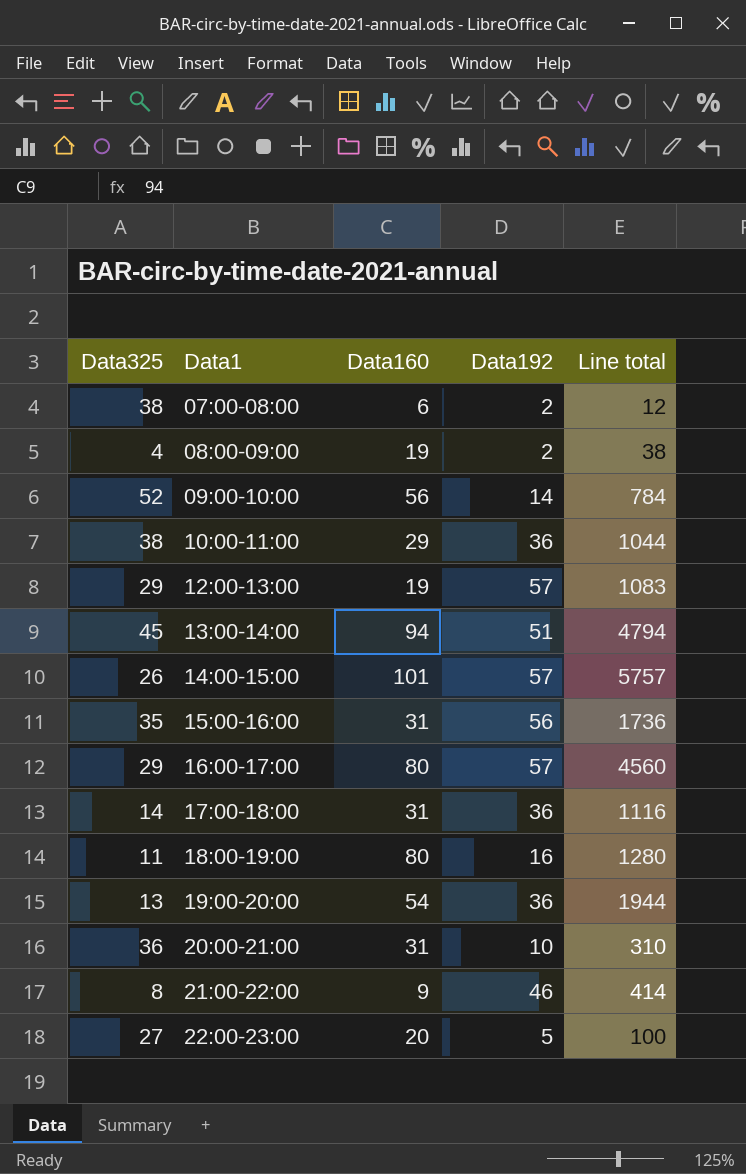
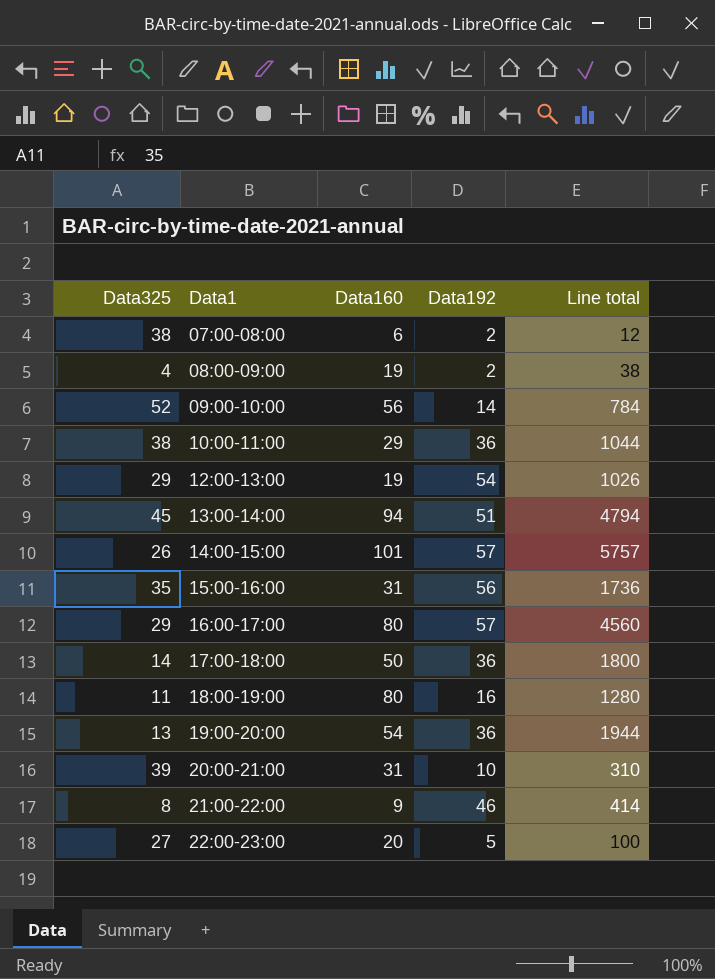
12:00-13:00 | Data192: 57 -> 54
12:00-13:00 | Line total: 1083 -> 1026
17:00-18:00 | Data160: 31 -> 50
17:00-18:00 | Line total: 1116 -> 1800
20:00-21:00 | Data325: 36 -> 39

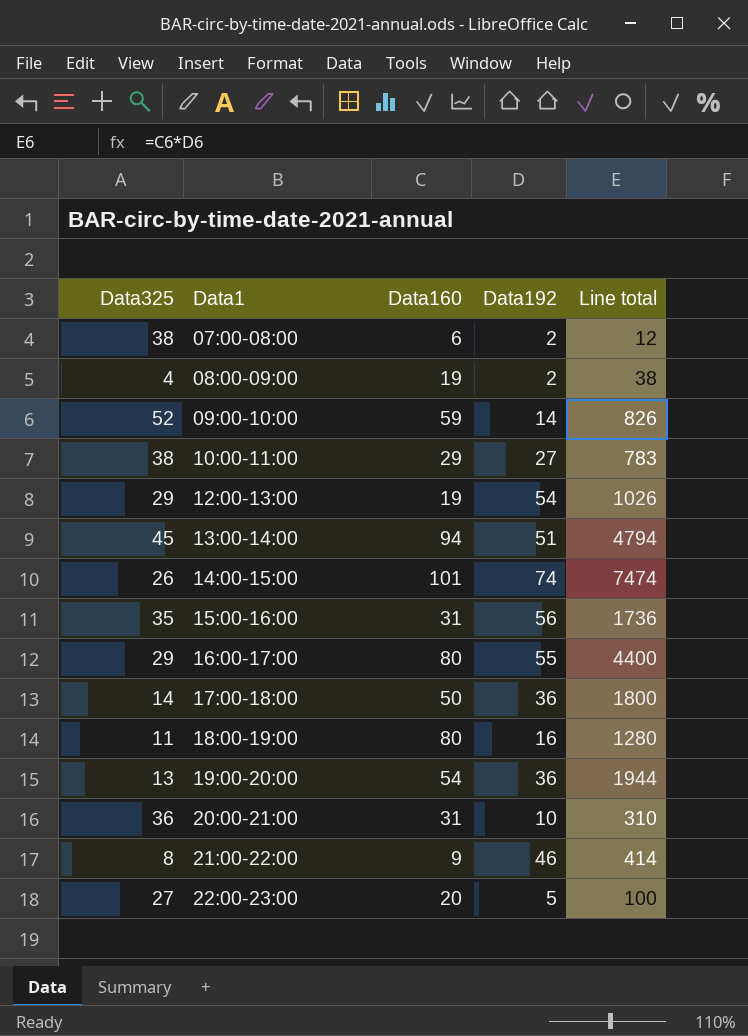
09:00-10:00 | Data160: 56 -> 59
09:00-10:00 | Line total: 784 -> 826
10:00-11:00 | Data192: 36 -> 27
10:00-11:00 | Line total: 1044 -> 783
14:00-15:00 | Data192: 57 -> 74
14:00-15:00 | Line total: 5757 -> 7474
16:00-17:00 | Data192: 57 -> 55
16:00-17:00 | Line total: 4560 -> 4400
20:00-21:00 | Data325: 39 -> 36

